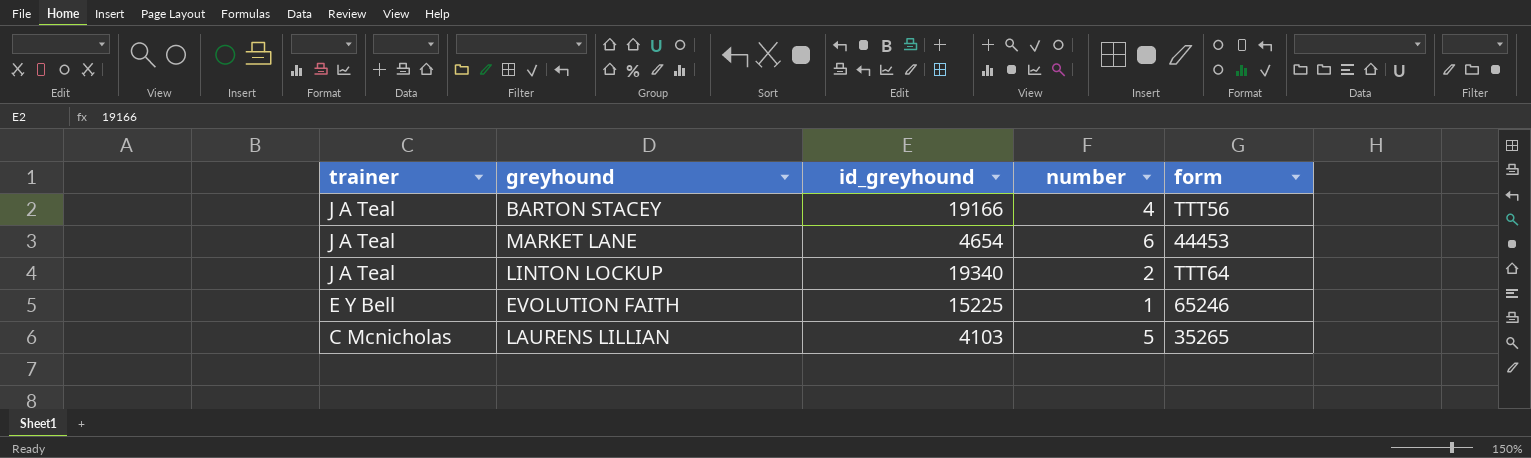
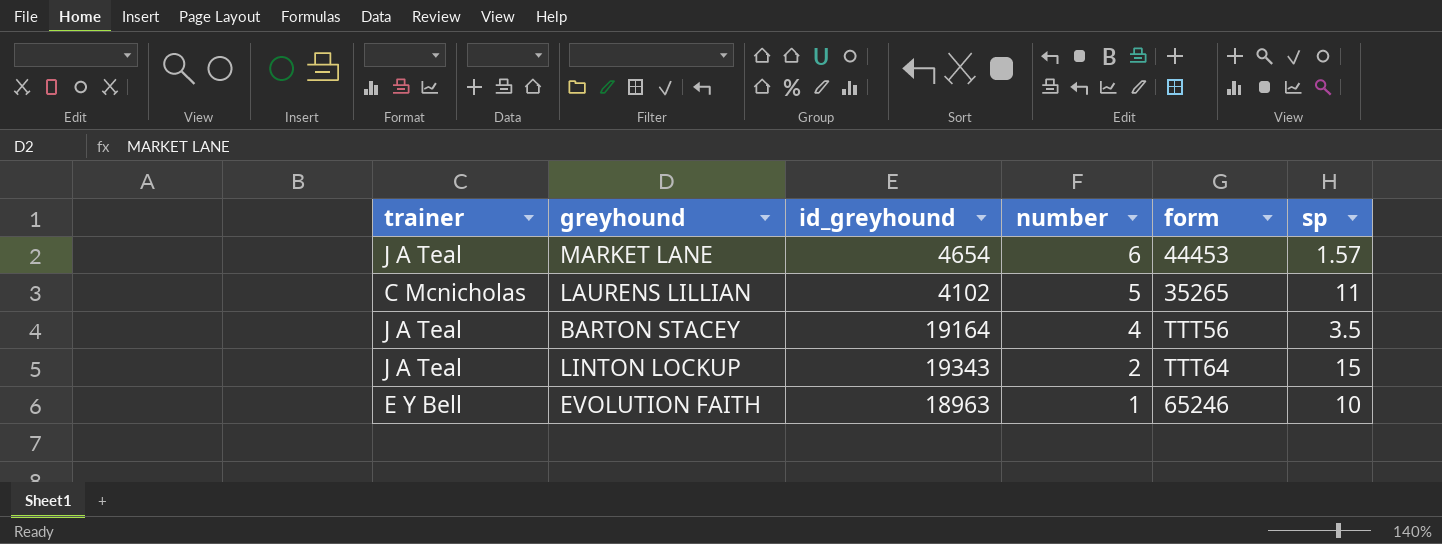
row order: trainer descending -> number descending
column sp | position: none -> 6
LAURENS LILLIAN | id_greyhound: 4103 -> 4102
BARTON STACEY | id_greyhound: 19166 -> 19164
LINTON LOCKUP | id_greyhound: 19340 -> 19343
EVOLUTION FAITH | id_greyhound: 15225 -> 18963

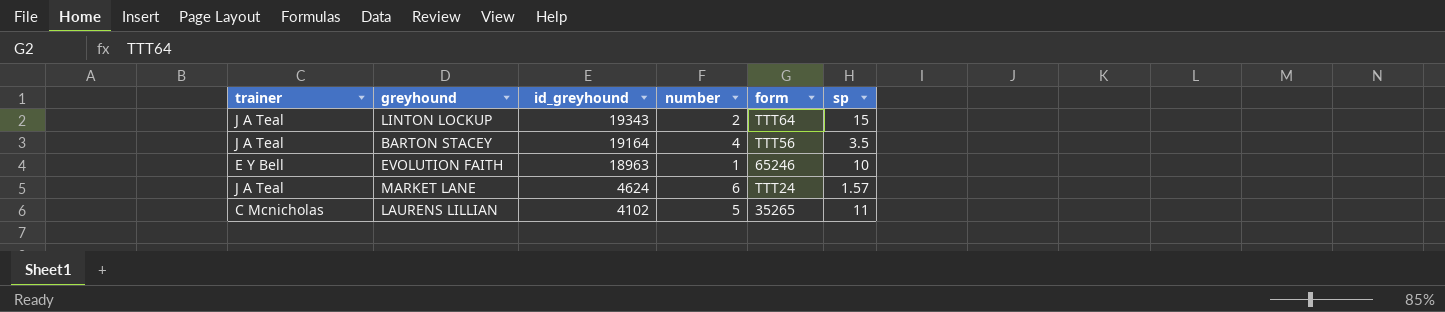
row order: number descending -> id_greyhound descending
MARKET LANE | id_greyhound: 4654 -> 4624
MARKET LANE | form: 44453 -> TTT24

